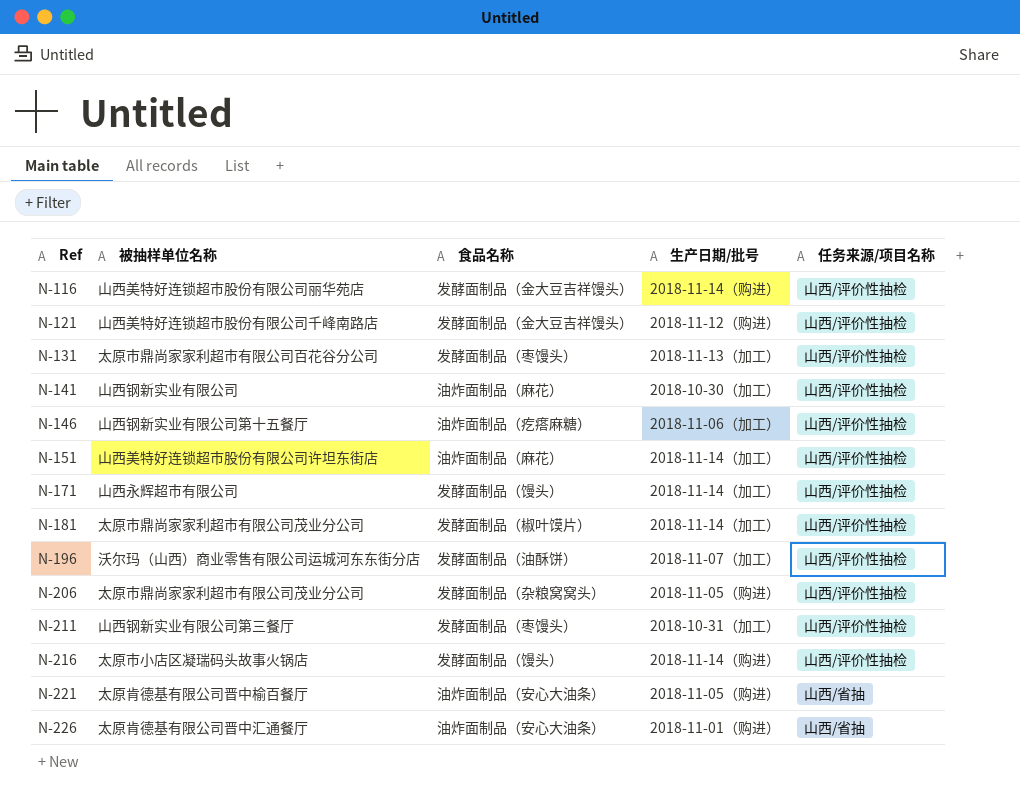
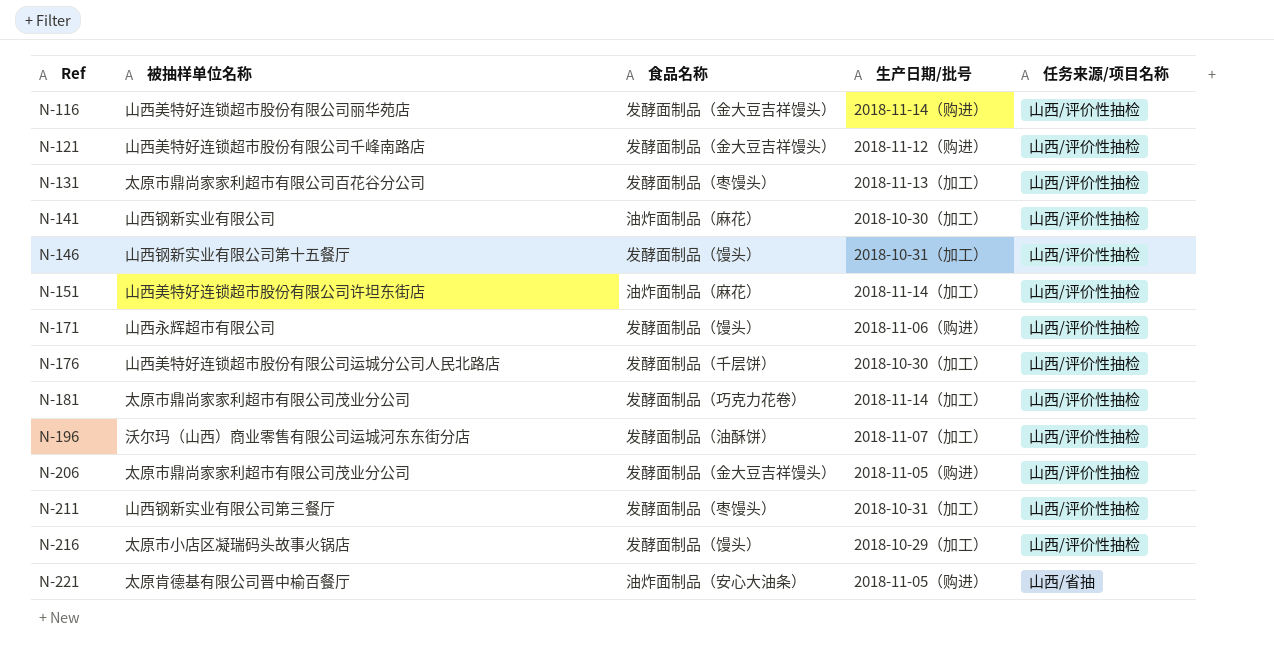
row N-226: 太原肯德基有限公司晋中汇通餐厅 | 油炸面制品（安心大油条） | 2018-11-01（购进） | 山西/省抽 -> none
N-146 | 食品名称: 油炸面制品（疙瘩麻糖） -> 发酵面制品（馒头）
N-146 | 生产日期/批号: 2018-11-06（加工） -> 2018-10-31（加工）
N-171 | 生产日期/批号: 2018-11-14（加工） -> 2018-11-06（购进）
row N-176: none -> 山西美特好连锁超市股份有限公司运城分公司人民北路店 | 发酵面制品（千层饼） | 2018-10-30（加工） | 山西/评价性抽检
N-181 | 食品名称: 发酵面制品（椒叶馍片） -> 发酵面制品（巧克力花卷）
N-206 | 食品名称: 发酵面制品（杂粮窝窝头） -> 发酵面制品（金大豆吉祥馒头）
N-216 | 生产日期/批号: 2018-11-14（购进） -> 2018-10-29（加工）

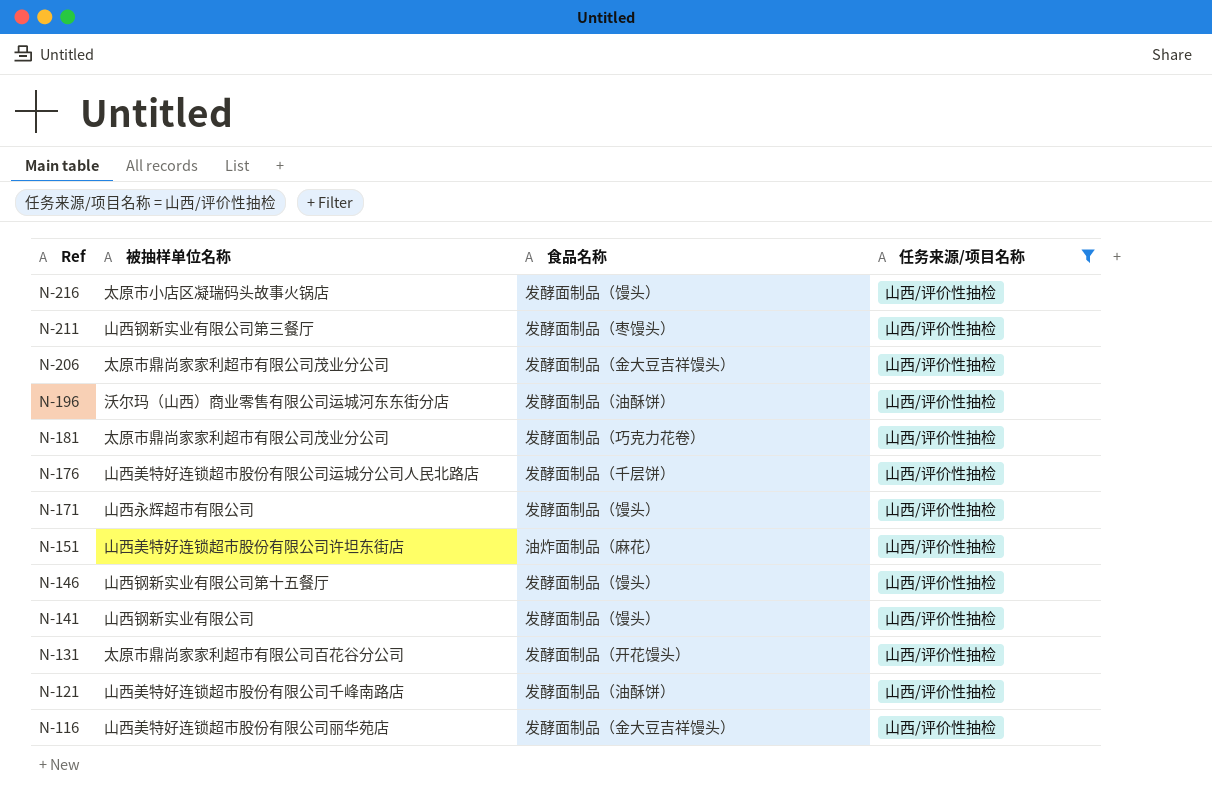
filter: none -> 任务来源/项目名称 = 山西/评价性抽检
row order: Ref ascending -> Ref descending
column 生产日期/批号 | position: 4 -> none
N-141 | 食品名称: 油炸面制品（麻花） -> 发酵面制品（馒头）
N-131 | 食品名称: 发酵面制品（枣馒头） -> 发酵面制品（开花馒头）
N-121 | 食品名称: 发酵面制品（金大豆吉祥馒头） -> 发酵面制品（油酥饼）

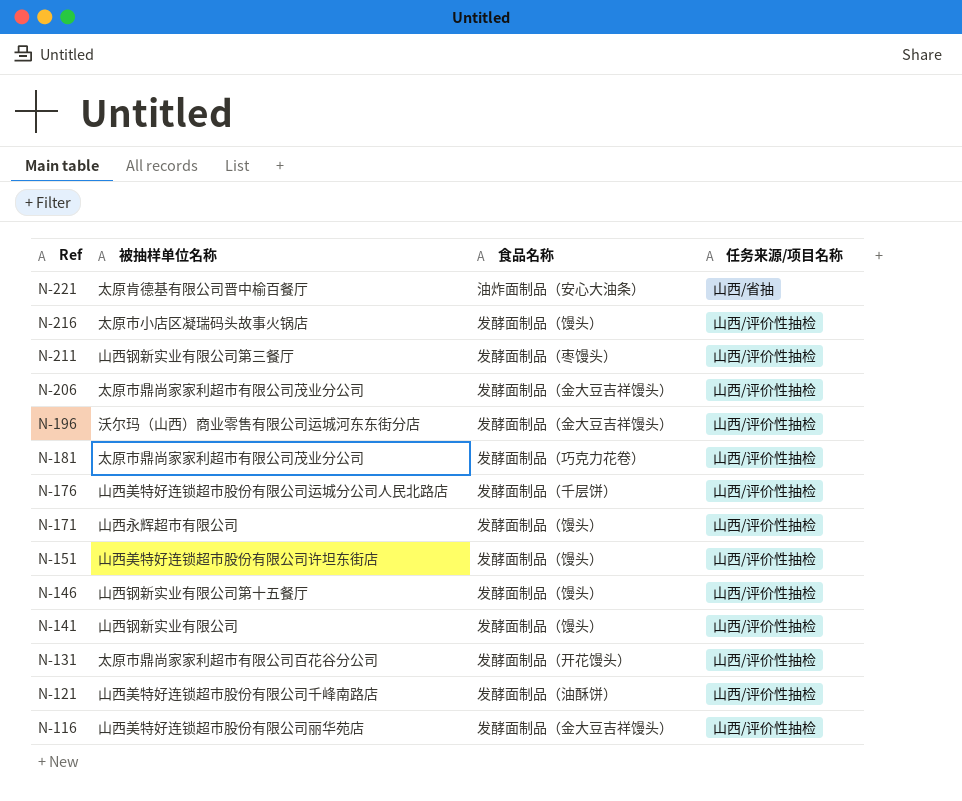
filter: 任务来源/项目名称 = 山西/评价性抽检 -> none
N-196 | 食品名称: 发酵面制品（油酥饼） -> 发酵面制品（金大豆吉祥馒头）
N-151 | 食品名称: 油炸面制品（麻花） -> 发酵面制品（馒头）

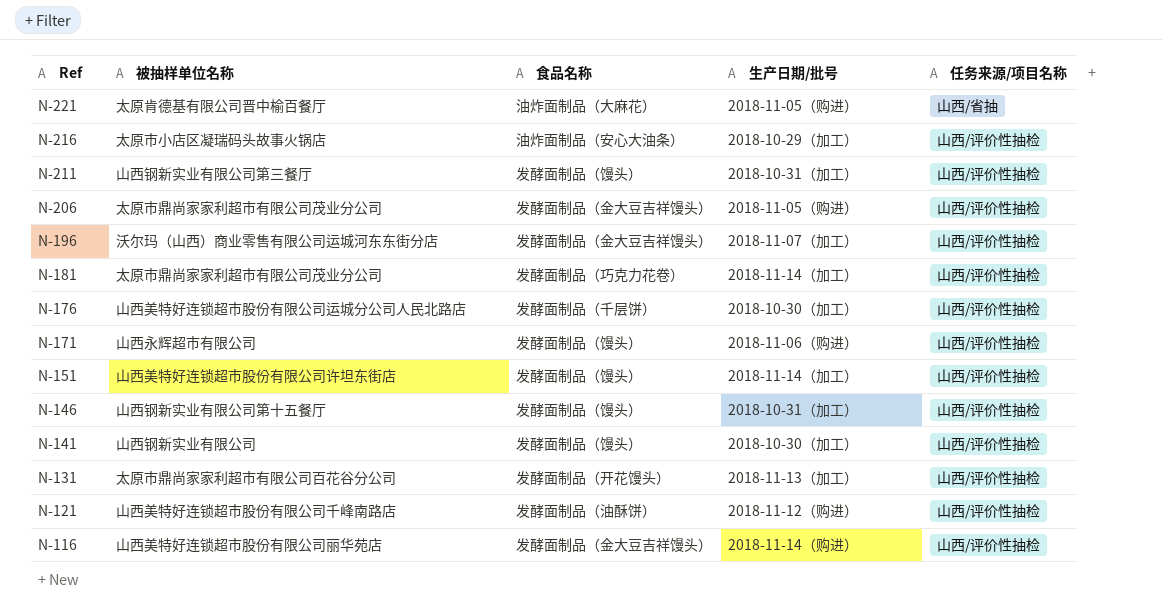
column 生产日期/批号 | position: none -> 4
N-221 | 食品名称: 油炸面制品（安心大油条） -> 油炸面制品（大麻花）
N-216 | 食品名称: 发酵面制品（馒头） -> 油炸面制品（安心大油条）
N-211 | 食品名称: 发酵面制品（枣馒头） -> 发酵面制品（馒头）

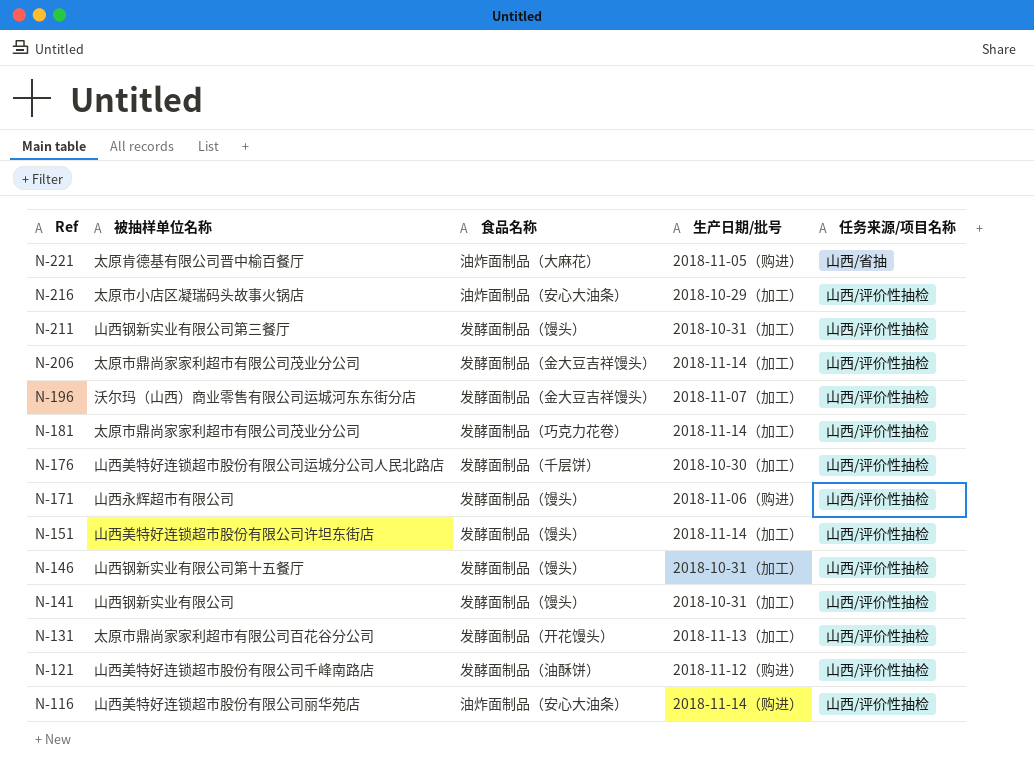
N-206 | 生产日期/批号: 2018-11-05（购进） -> 2018-11-14（加工）
N-141 | 生产日期/批号: 2018-10-30（加工） -> 2018-10-31（加工）
N-116 | 食品名称: 发酵面制品（金大豆吉祥馒头） -> 油炸面制品（安心大油条）

